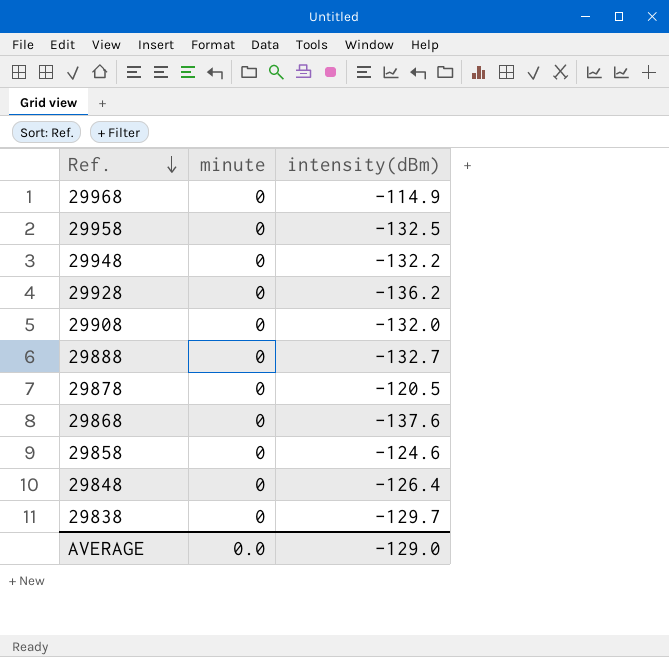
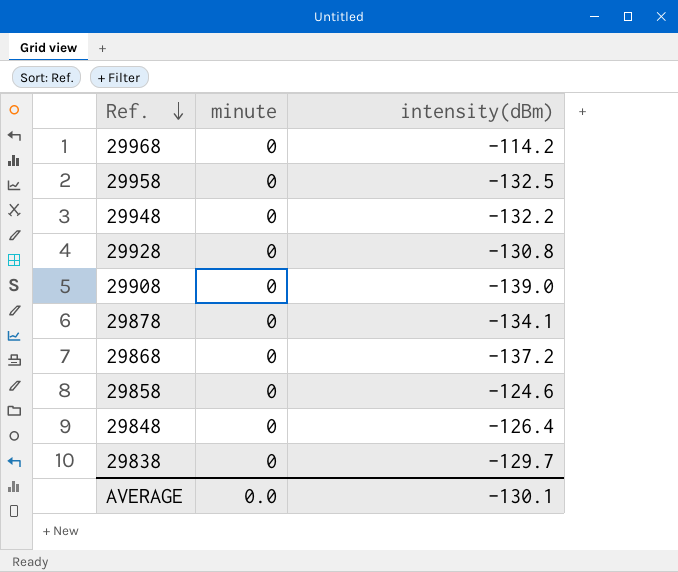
row 29888: 0 | -132.7 -> none
29968 | intensity(dBm): -114.9 -> -114.2
29928 | intensity(dBm): -136.2 -> -130.8
29908 | intensity(dBm): -132.0 -> -139.0
29878 | intensity(dBm): -120.5 -> -134.1
29868 | intensity(dBm): -137.6 -> -137.2
AVERAGE | intensity(dBm): -129.0 -> -130.1

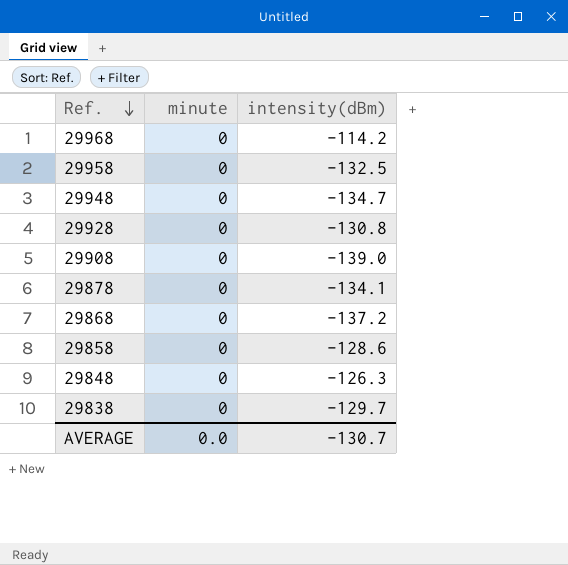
29948 | intensity(dBm): -132.2 -> -134.7
29858 | intensity(dBm): -124.6 -> -128.6
29848 | intensity(dBm): -126.4 -> -126.3
AVERAGE | intensity(dBm): -130.1 -> -130.7

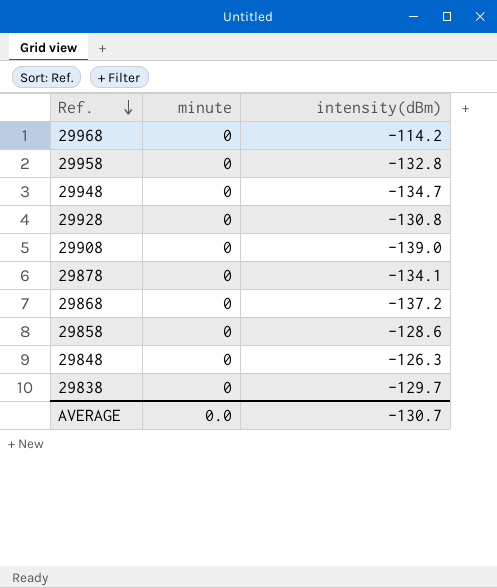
29958 | intensity(dBm): -132.5 -> -132.8

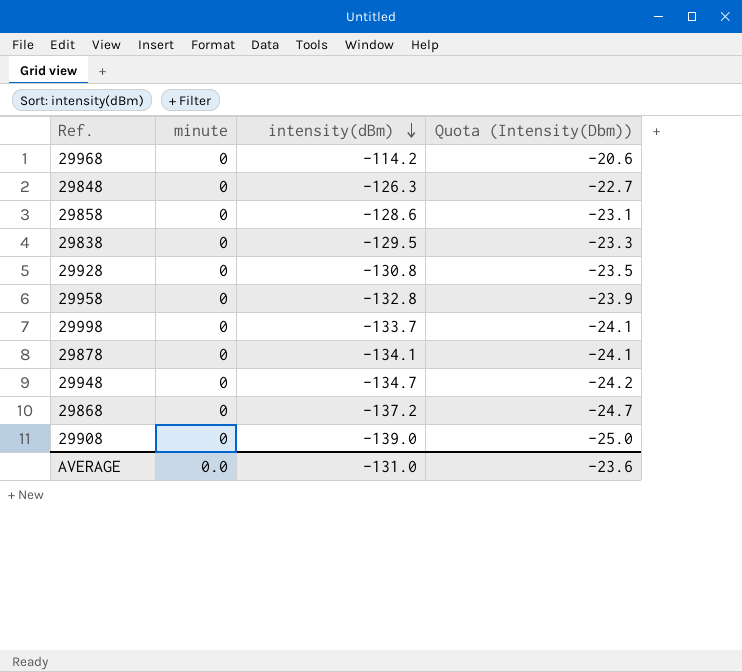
row order: Ref. descending -> intensity(dBm) descending
column Quota (Intensity(Dbm)) | formula: none -> [intensity(dBm)] * 0.18
29838 | intensity(dBm): -129.7 -> -129.5
row 29998: none -> 0 | -133.7 | -24.1
AVERAGE | intensity(dBm): -130.7 -> -131.0

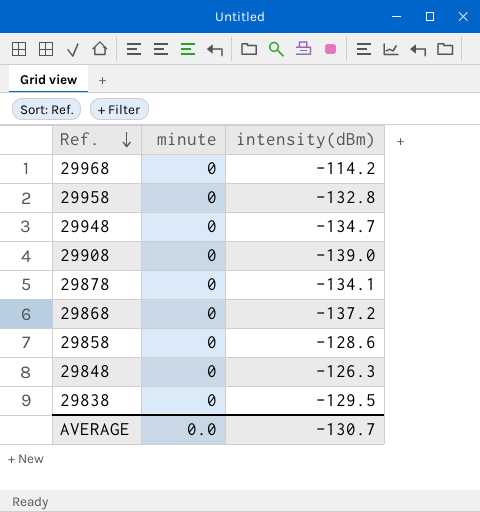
row order: intensity(dBm) descending -> Ref. descending
column Quota (Intensity(Dbm)) | formula: [intensity(dBm)] * 0.18 -> none
row 29928: 0 | -130.8 | -23.5 -> none
row 29998: 0 | -133.7 | -24.1 -> none
AVERAGE | intensity(dBm): -131.0 -> -130.7

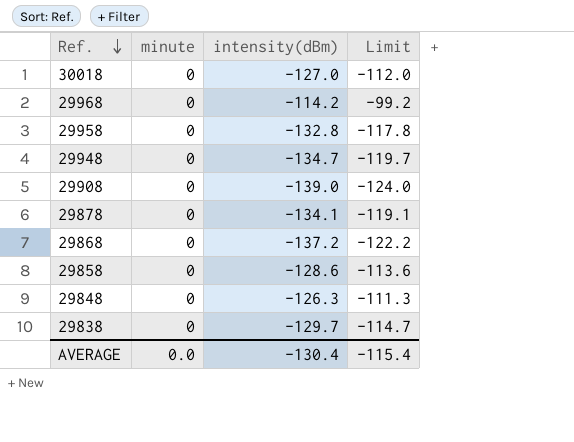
column Limit | formula: none -> [intensity(dBm)] + 15
row 30018: none -> 0 | -127.0 | -112.0
29838 | intensity(dBm): -129.5 -> -129.7
AVERAGE | intensity(dBm): -130.7 -> -130.4

